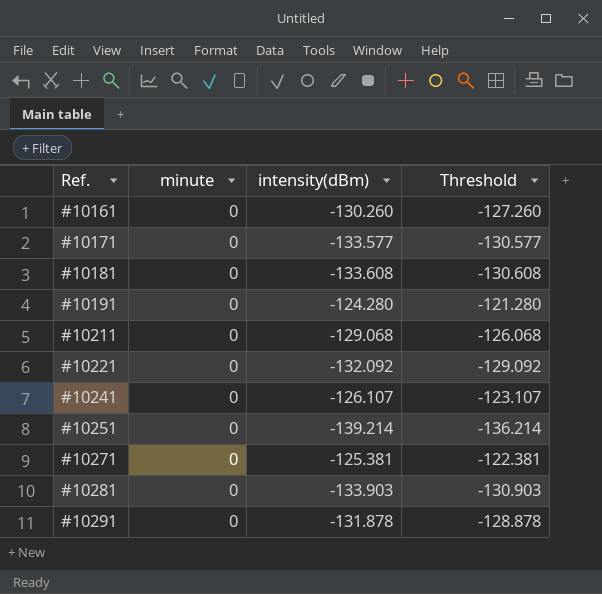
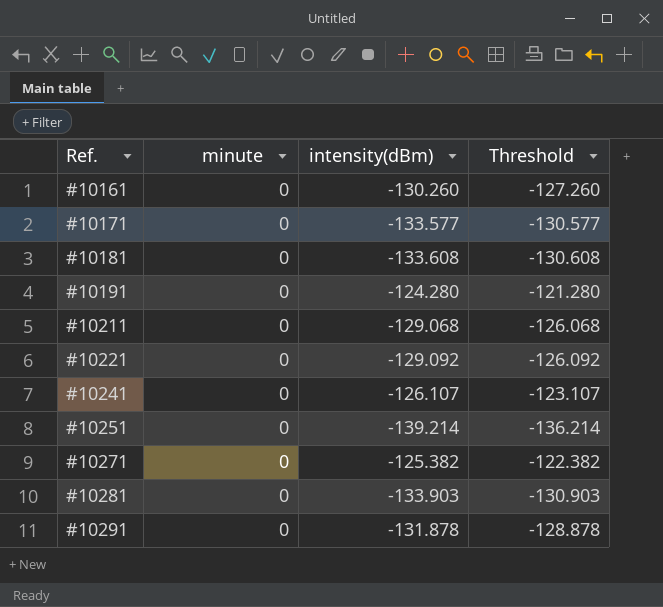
#10221 | intensity(dBm): -132.092 -> -129.092
#10221 | Threshold: -129.092 -> -126.092
#10271 | intensity(dBm): -125.381 -> -125.382
#10271 | Threshold: -122.381 -> -122.382

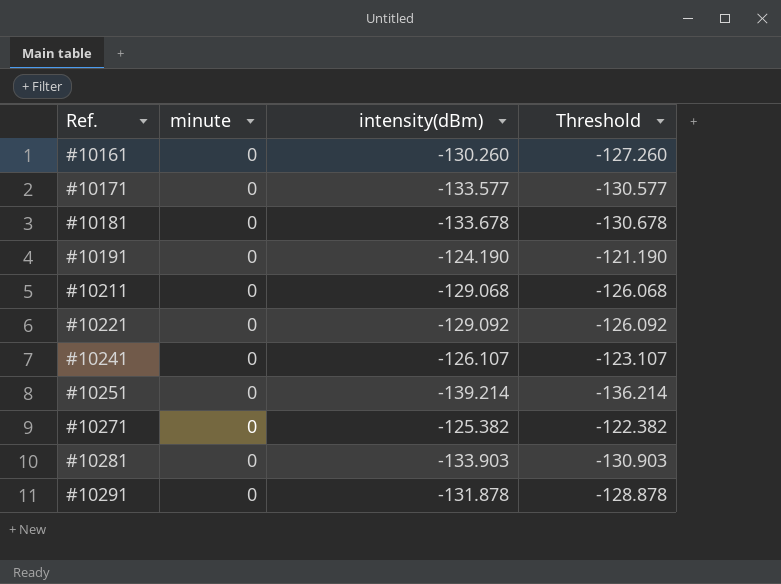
#10181 | intensity(dBm): -133.608 -> -133.678
#10181 | Threshold: -130.608 -> -130.678
#10191 | intensity(dBm): -124.280 -> -124.190
#10191 | Threshold: -121.280 -> -121.190

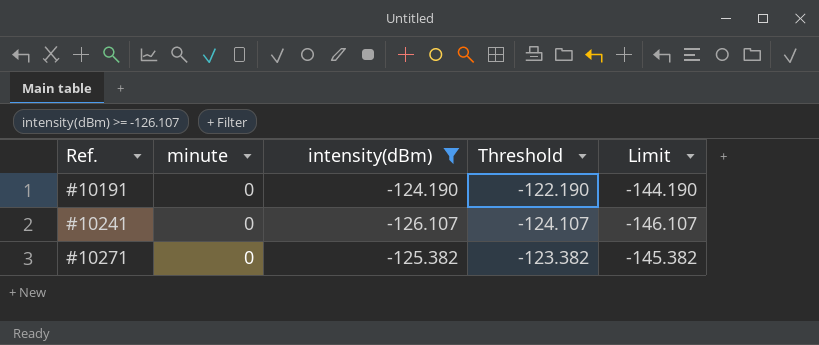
filter: none -> intensity(dBm) >= -126.107
column Threshold | formula: [intensity(dBm)] + 3 -> [intensity(dBm)] + 2
column Limit | formula: none -> [intensity(dBm)] - 20

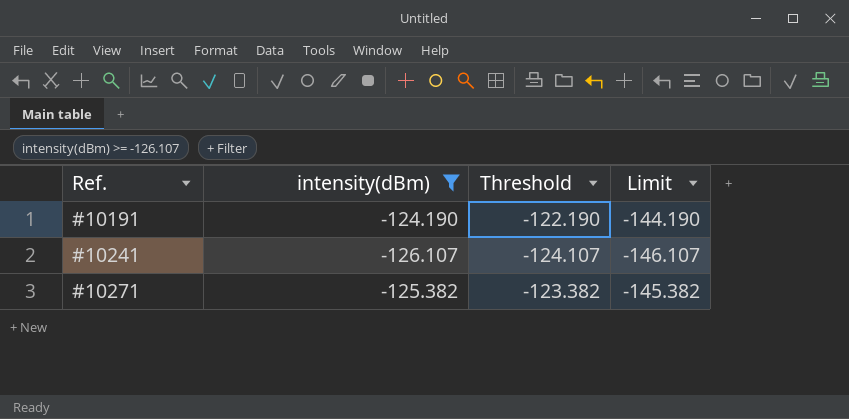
column minute | position: 2 -> none

